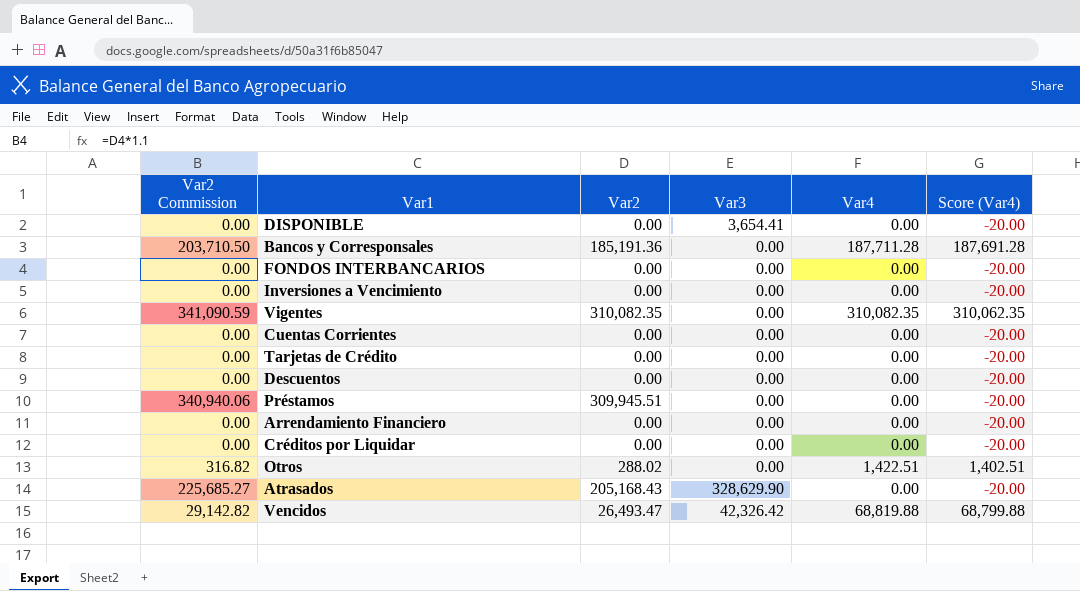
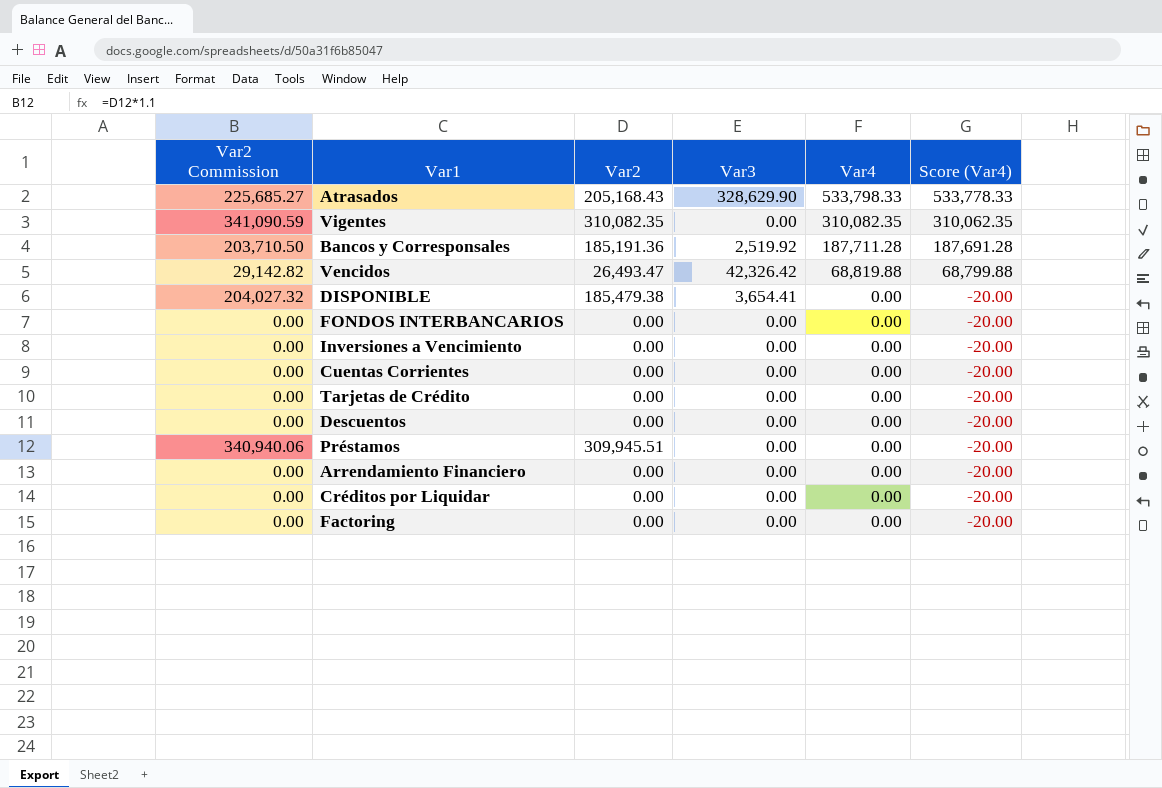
row order: none -> Var4 descending
row Otros: 316.82 | 288.02 | 0.00 | 1,422.51 | 1,402.51 -> none
Atrasados | Var4: 0.00 -> 533,798.33
Atrasados | Score (Var4): -20.00 -> 533,778.33
Bancos y Corresponsales | Var3: 0.00 -> 2,519.92
DISPONIBLE | Var2 Commission: 0.00 -> 204,027.32
DISPONIBLE | Var2: 0.00 -> 185,479.38
row Factoring: none -> 0.00 | 0.00 | 0.00 | 0.00 | -20.00

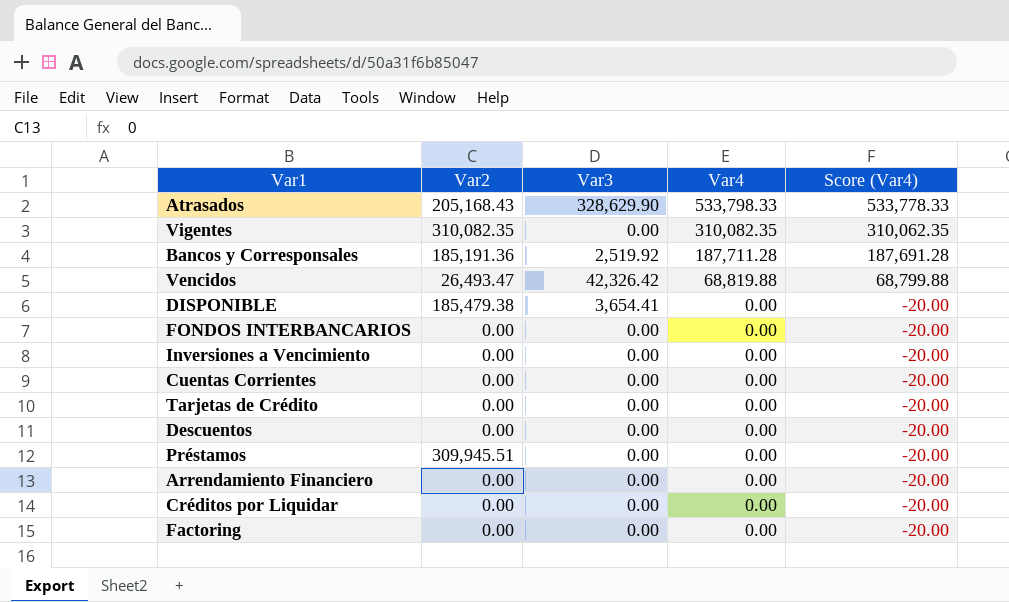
column Var2 Commission | formula: [Var2] * 1.1 -> none

